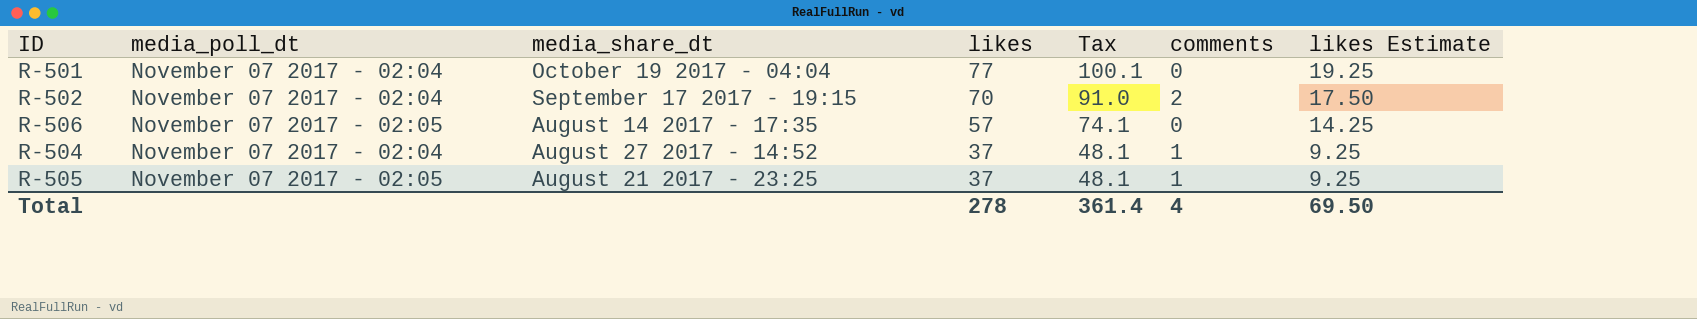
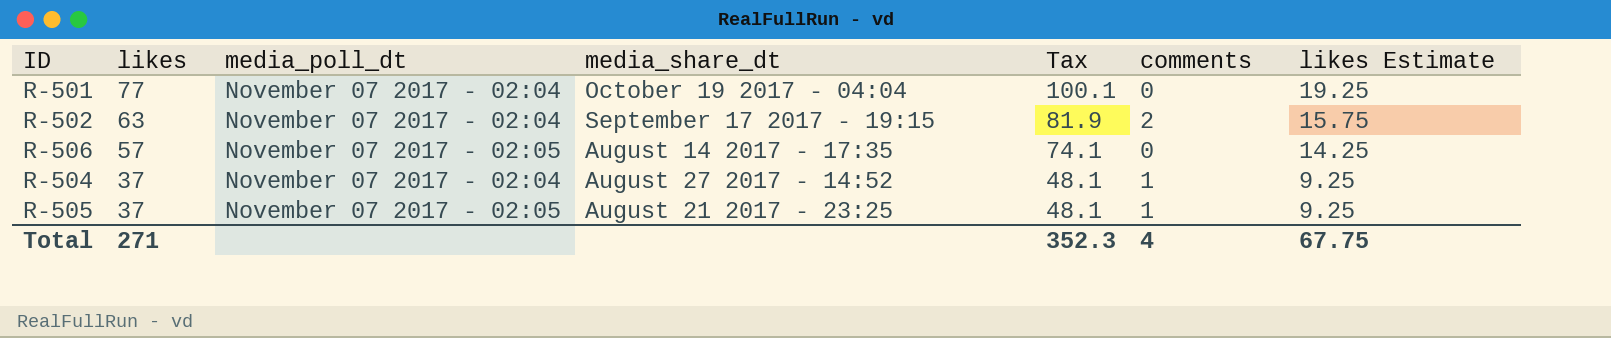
column likes | position: 4 -> 2
R-502 | likes: 70 -> 63
R-502 | Tax: 91.0 -> 81.9
R-502 | likes Estimate: 17.50 -> 15.75
Total | likes: 278 -> 271
Total | Tax: 361.4 -> 352.3
Total | likes Estimate: 69.50 -> 67.75

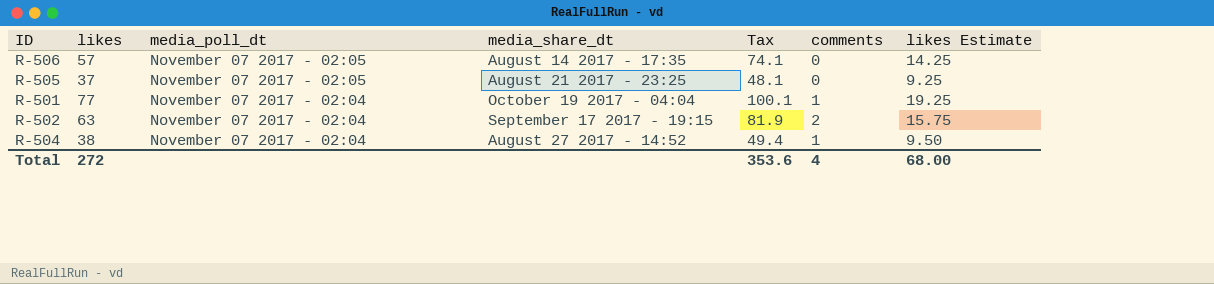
row order: likes descending -> media_poll_dt descending
R-505 | comments: 1 -> 0
R-501 | comments: 0 -> 1
R-504 | likes: 37 -> 38
R-504 | Tax: 48.1 -> 49.4
R-504 | likes Estimate: 9.25 -> 9.50
Total | likes: 271 -> 272
Total | Tax: 352.3 -> 353.6
Total | likes Estimate: 67.75 -> 68.00

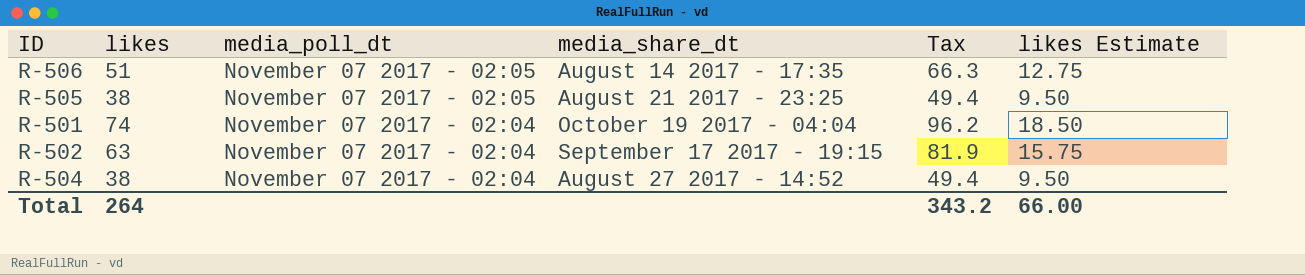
column comments | position: 6 -> none
R-506 | likes: 57 -> 51
R-506 | Tax: 74.1 -> 66.3
R-506 | likes Estimate: 14.25 -> 12.75
R-505 | likes: 37 -> 38
R-505 | Tax: 48.1 -> 49.4
R-505 | likes Estimate: 9.25 -> 9.50
R-501 | likes: 77 -> 74
R-501 | Tax: 100.1 -> 96.2
R-501 | likes Estimate: 19.25 -> 18.50
Total | likes: 272 -> 264
Total | Tax: 353.6 -> 343.2
Total | likes Estimate: 68.00 -> 66.00

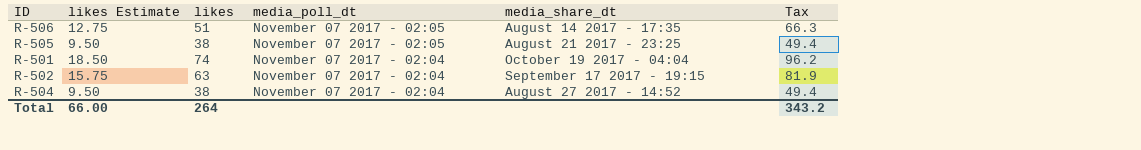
column likes Estimate | position: 6 -> 2

